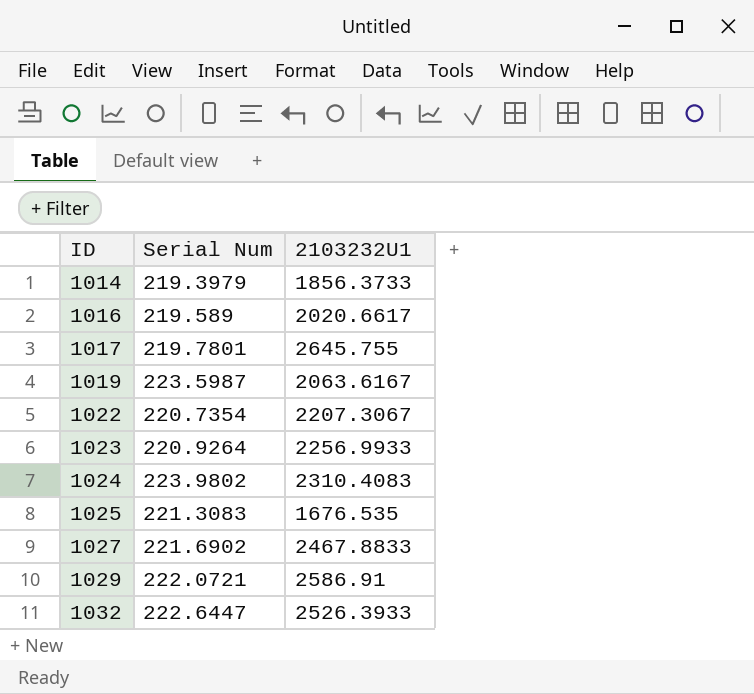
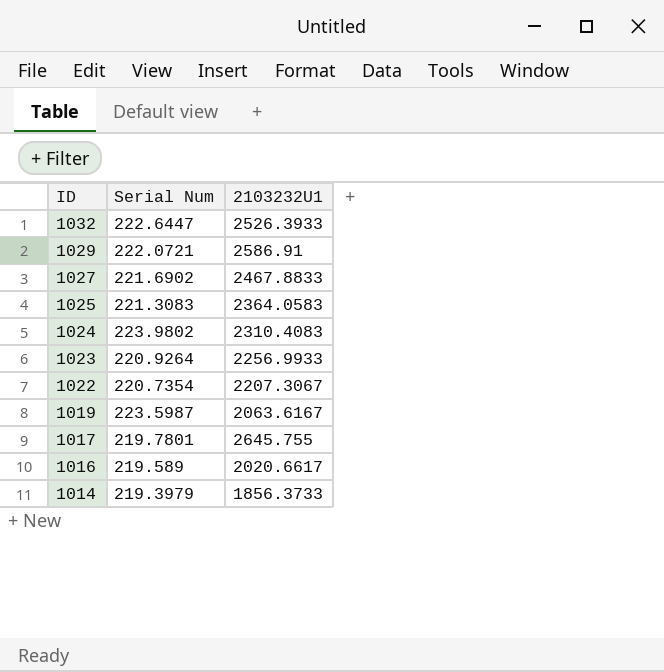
row order: ID ascending -> ID descending
1025 | 2103232U1: 1676.535 -> 2364.0583

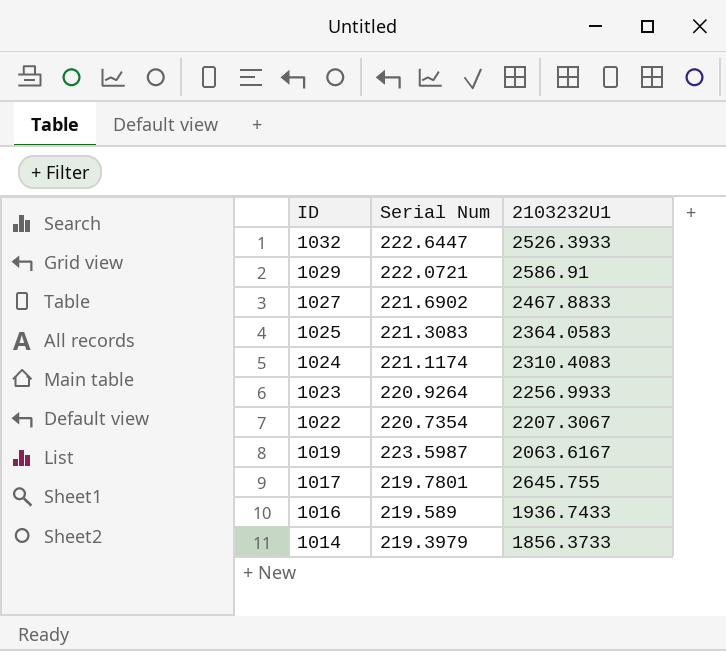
1024 | Serial Num: 223.9802 -> 221.1174
1016 | 2103232U1: 2020.6617 -> 1936.7433

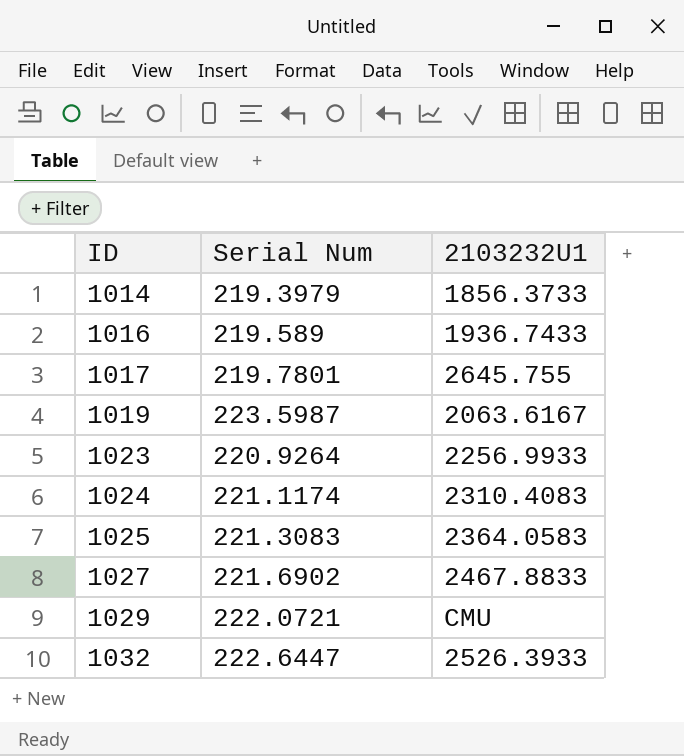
row order: ID descending -> ID ascending
row 1022: 220.7354 | 2207.3067 -> none
1029 | 2103232U1: 2586.91 -> CMU

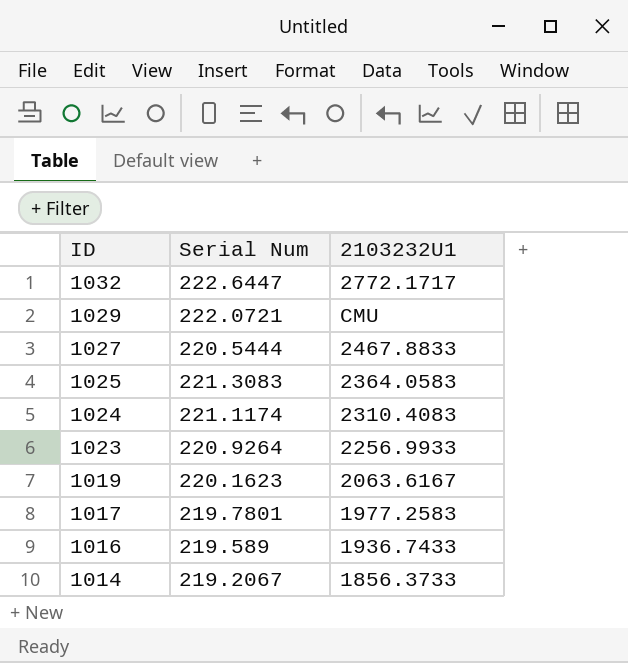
row order: ID ascending -> ID descending
1032 | 2103232U1: 2526.3933 -> 2772.1717
1027 | Serial Num: 221.6902 -> 220.5444
1019 | Serial Num: 223.5987 -> 220.1623
1017 | 2103232U1: 2645.755 -> 1977.2583
1014 | Serial Num: 219.3979 -> 219.2067

